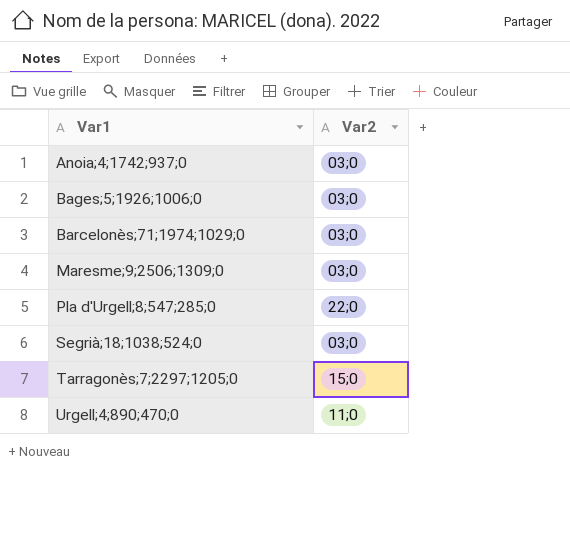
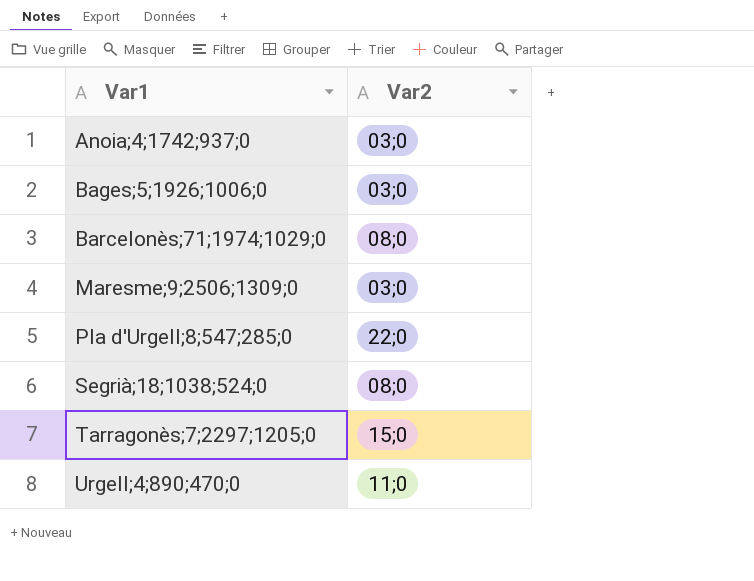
Barcelonès;71;1974;1029;0 | Var2: 03;0 -> 08;0
Segrià;18;1038;524;0 | Var2: 03;0 -> 08;0

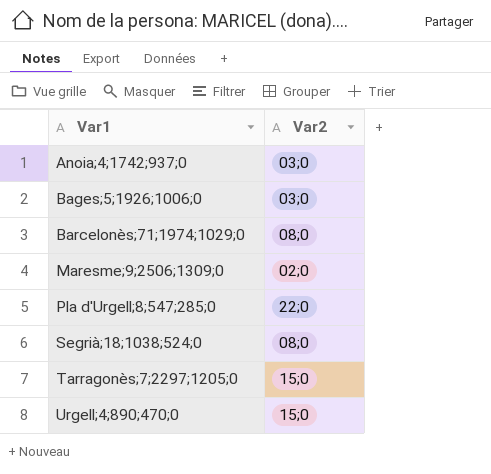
Maresme;9;2506;1309;0 | Var2: 03;0 -> 02;0
Urgell;4;890;470;0 | Var2: 11;0 -> 15;0

